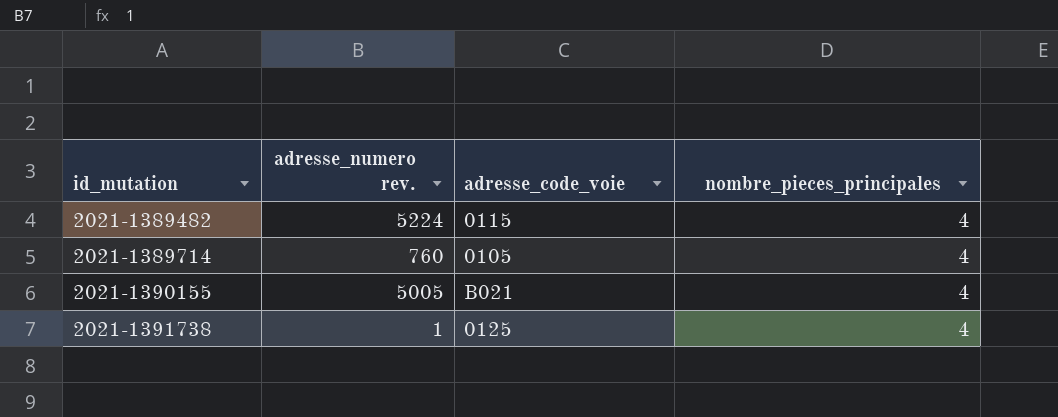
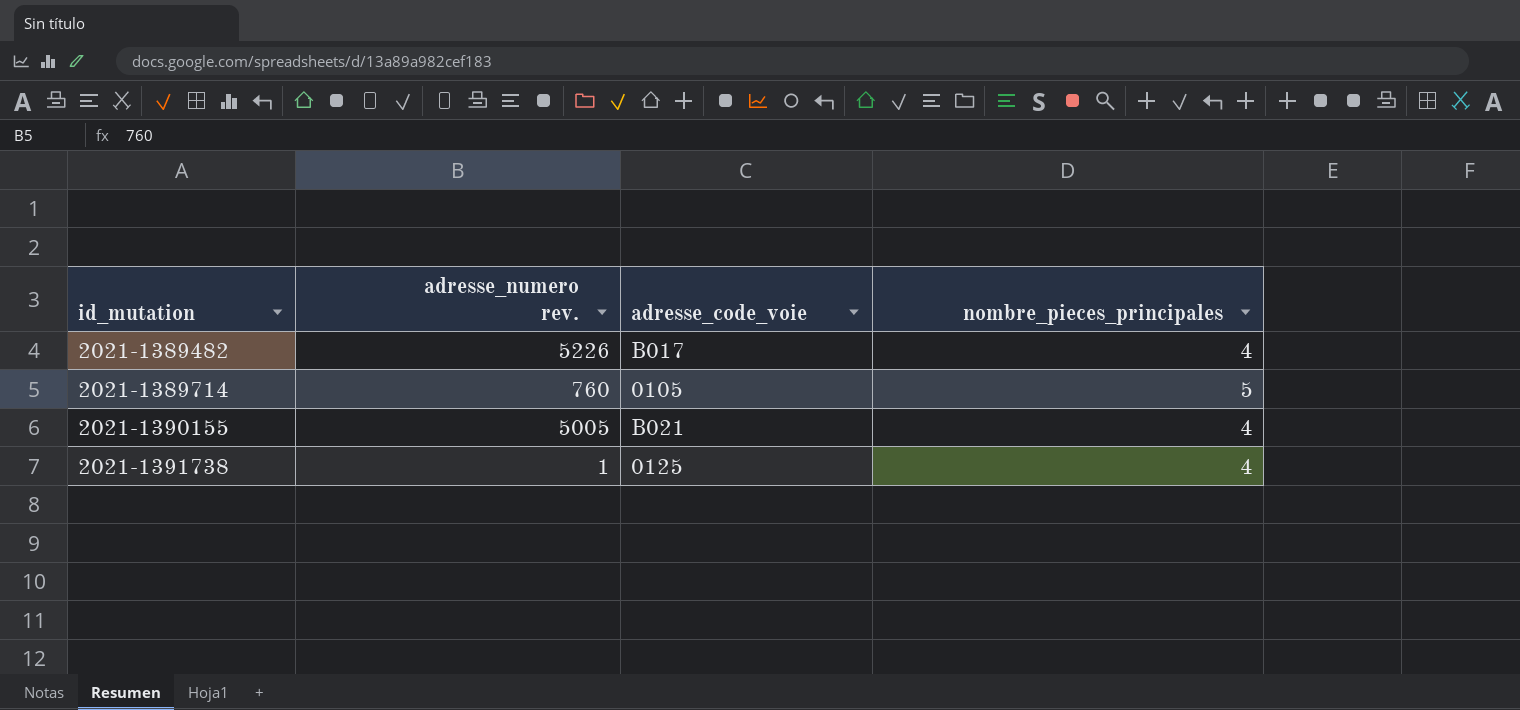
2021-1389482 | adresse_numero rev.: 5224 -> 5226
2021-1389482 | adresse_code_voie: 0115 -> B017
2021-1389714 | nombre_pieces_principales: 4 -> 5

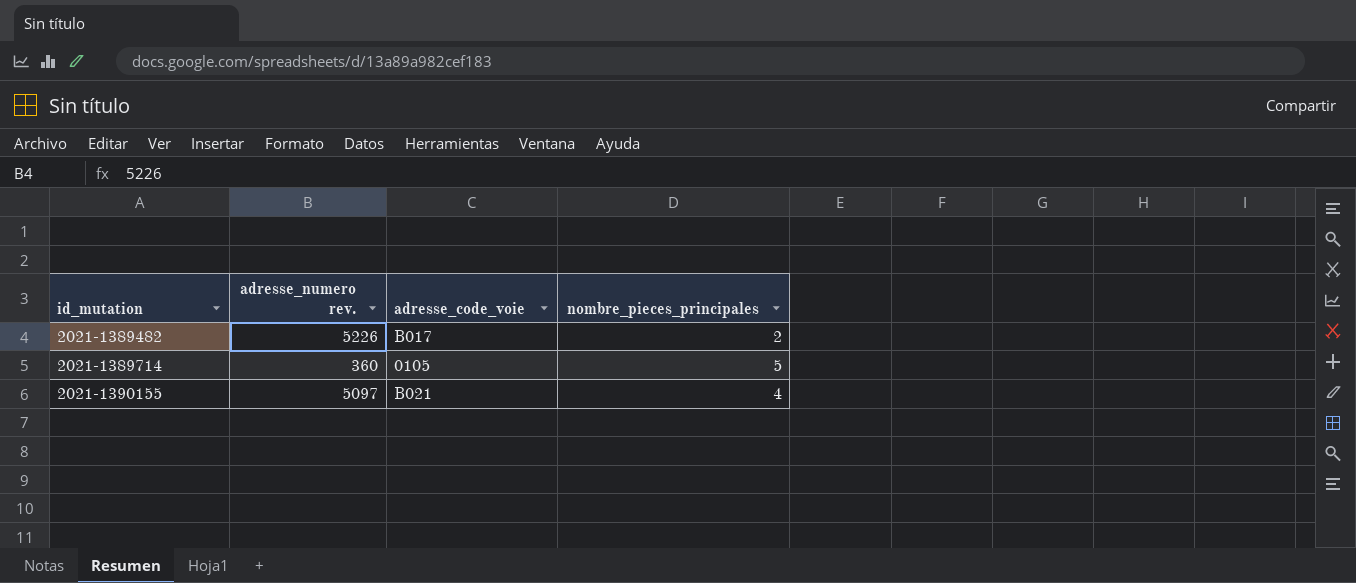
row 2021-1391738: 1 | 0125 | 4 -> none
2021-1389482 | nombre_pieces_principales: 4 -> 2
2021-1389714 | adresse_numero rev.: 760 -> 360
2021-1390155 | adresse_numero rev.: 5005 -> 5097

